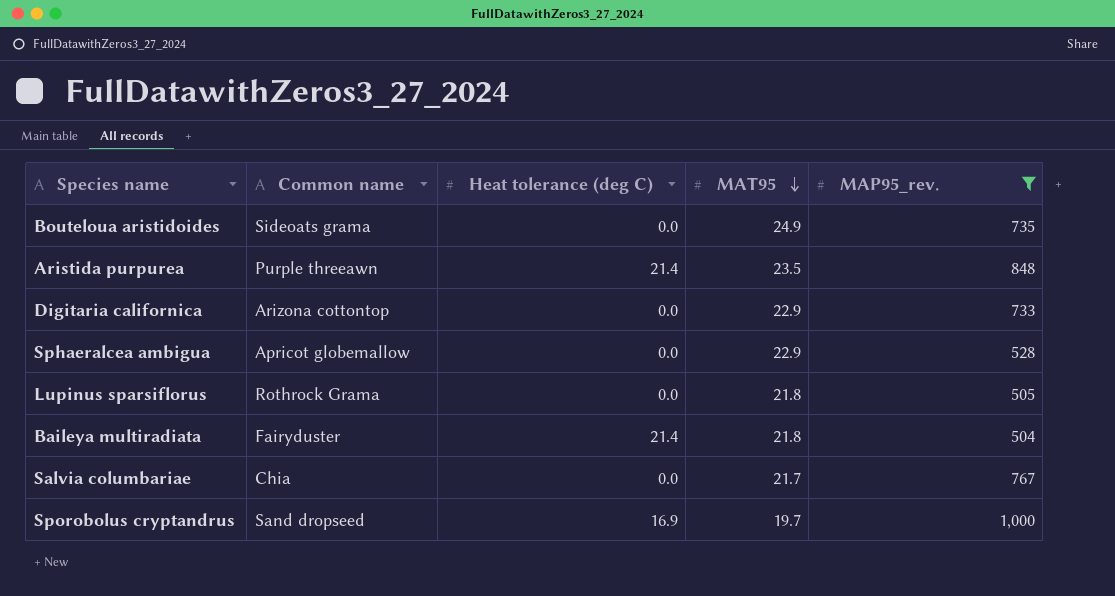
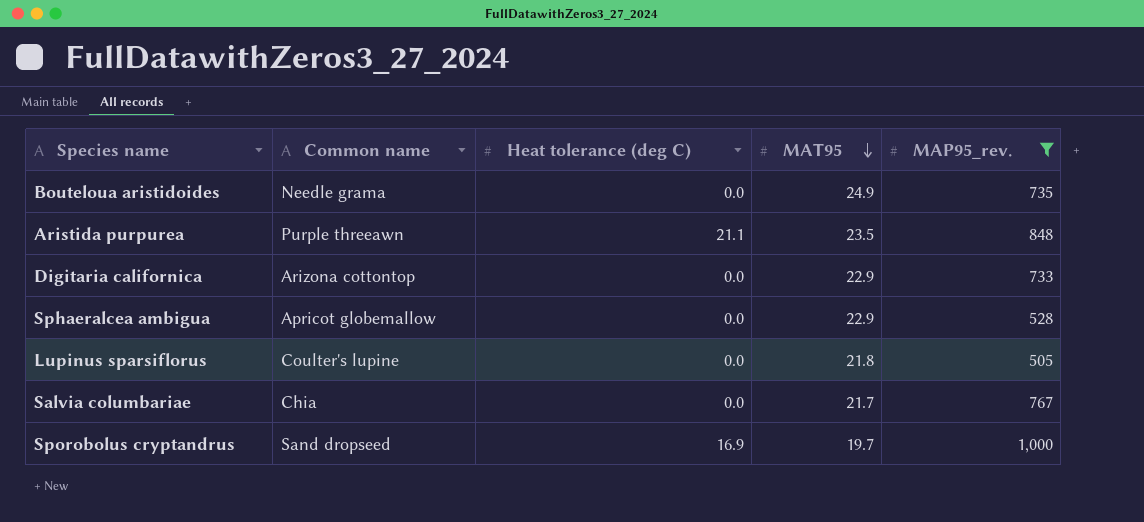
row Baileya multiradiata: Fairyduster | 21.4 | 21.8 | 504 -> none
Bouteloua aristidoides | Common name: Sideoats grama -> Needle grama
Aristida purpurea | Heat tolerance (deg C): 21.4 -> 21.1
Lupinus sparsiflorus | Common name: Rothrock Grama -> Coulter's lupine

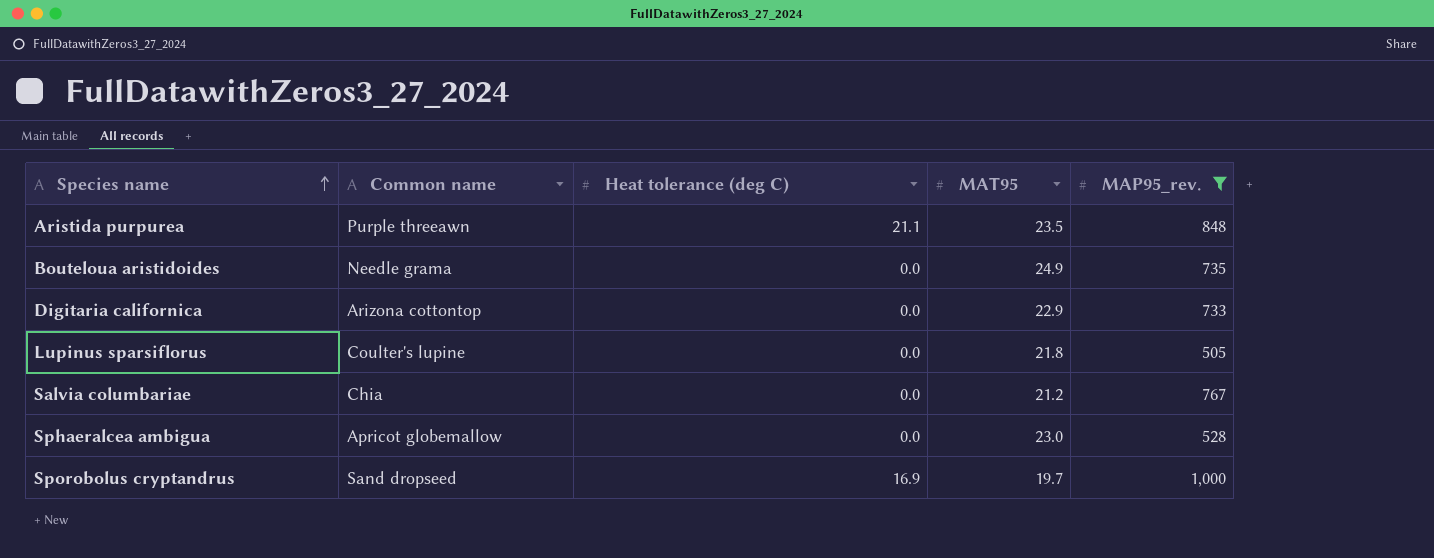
row order: MAT95 descending -> Species name ascending
Salvia columbariae | MAT95: 21.7 -> 21.2
Sphaeralcea ambigua | MAT95: 22.9 -> 23.0

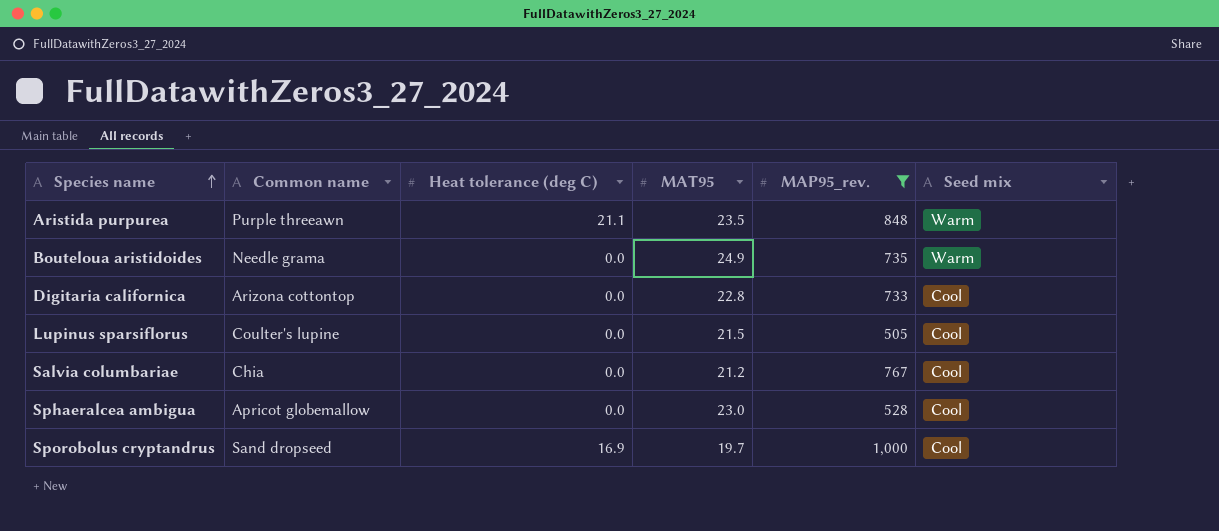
column Seed mix | position: none -> 6
Digitaria californica | MAT95: 22.9 -> 22.8
Lupinus sparsiflorus | MAT95: 21.8 -> 21.5

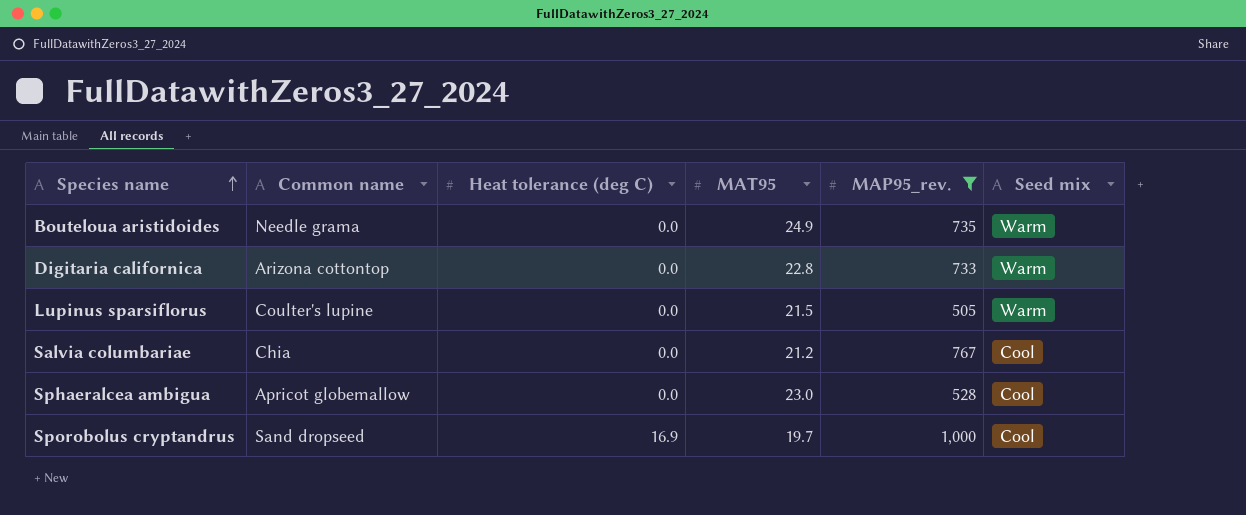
row Aristida purpurea: Purple threeawn | 21.1 | 23.5 | 848 | Warm -> none
Digitaria californica | Seed mix: Cool -> Warm
Lupinus sparsiflorus | Seed mix: Cool -> Warm

